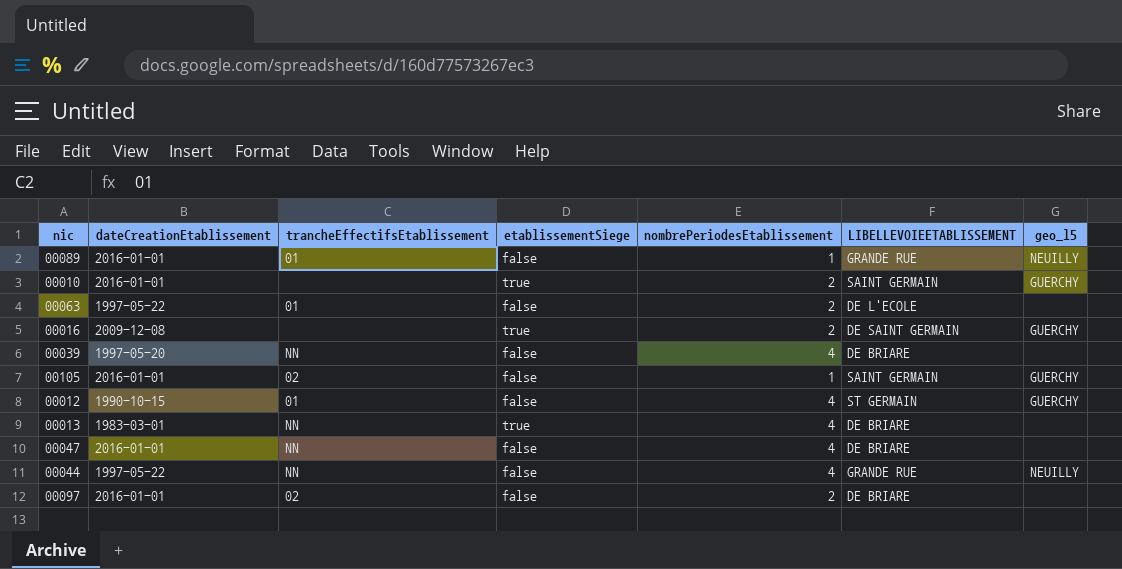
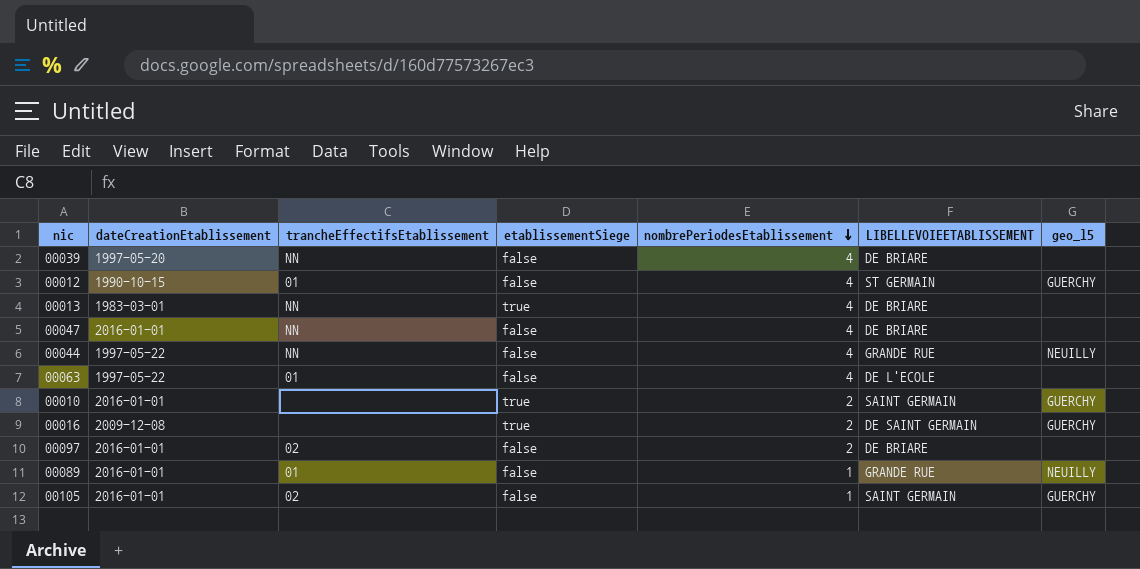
row order: none -> nombrePeriodesEtablissement descending
00063 | nombrePeriodesEtablissement: 2 -> 4

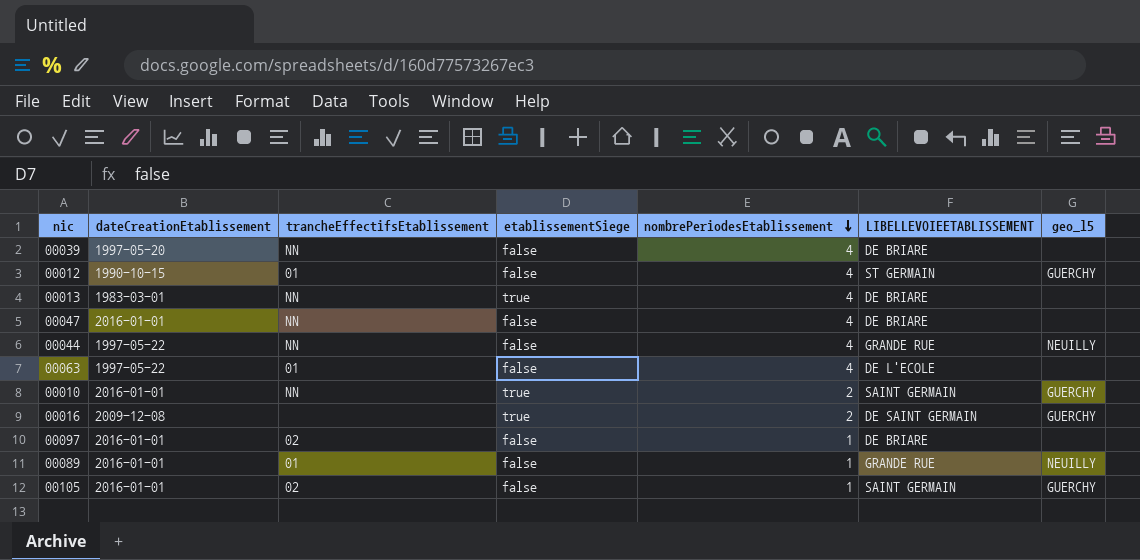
00010 | trancheEffectifsEtablissement: none -> NN
00097 | nombrePeriodesEtablissement: 2 -> 1

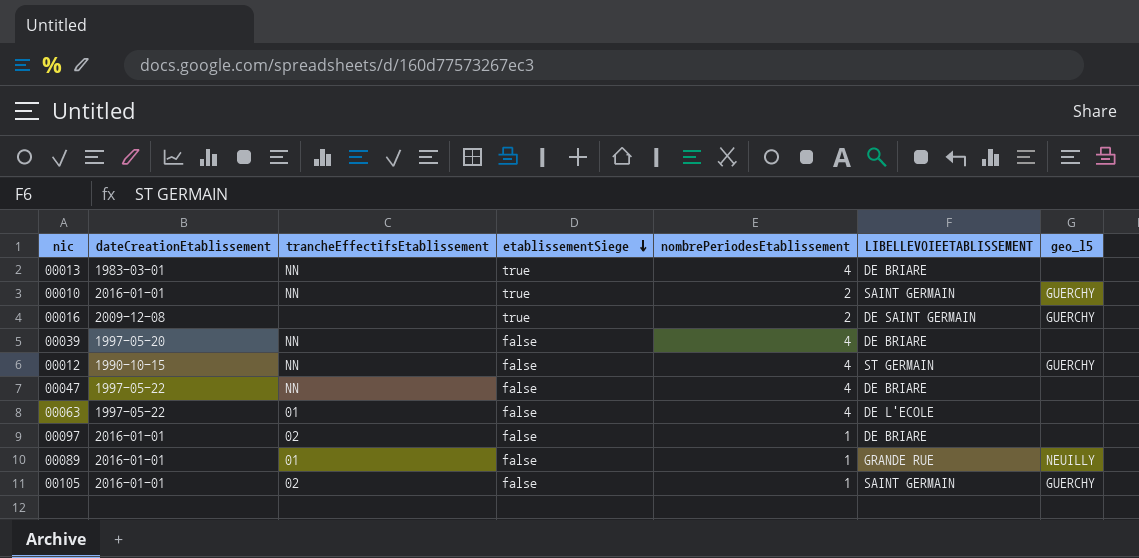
row order: nombrePeriodesEtablissement descending -> etablissementSiege descending
row 00044: 1997-05-22 | NN | false | 4 | GRANDE RUE | NEUILLY -> none
00012 | trancheEffectifsEtablissement: 01 -> NN
00047 | dateCreationEtablissement: 2016-01-01 -> 1997-05-22

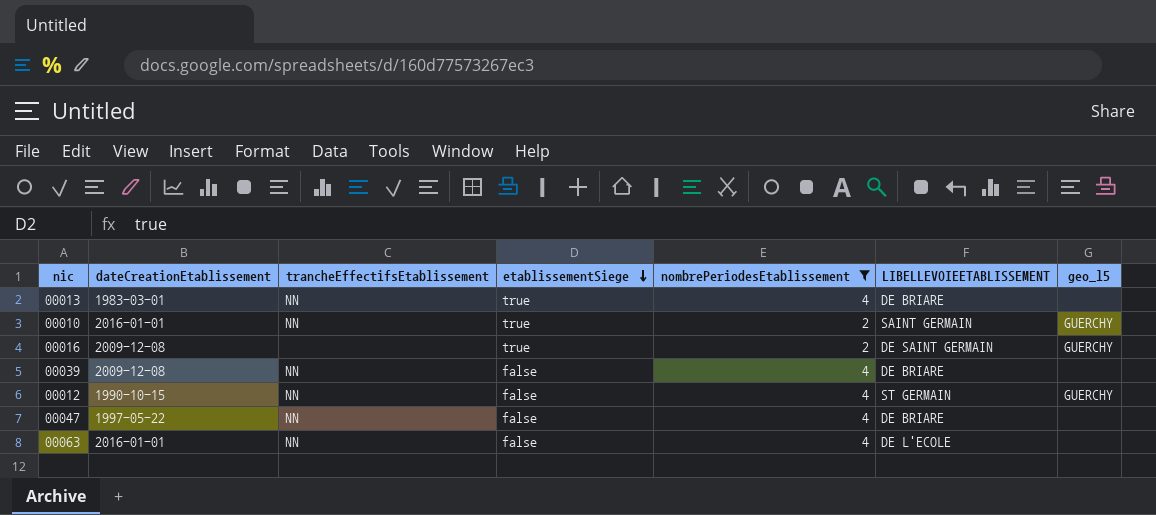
filter: none -> nombrePeriodesEtablissement != 1
00039 | dateCreationEtablissement: 1997-05-20 -> 2009-12-08
00063 | dateCreationEtablissement: 1997-05-22 -> 2016-01-01
00063 | trancheEffectifsEtablissement: 01 -> NN

